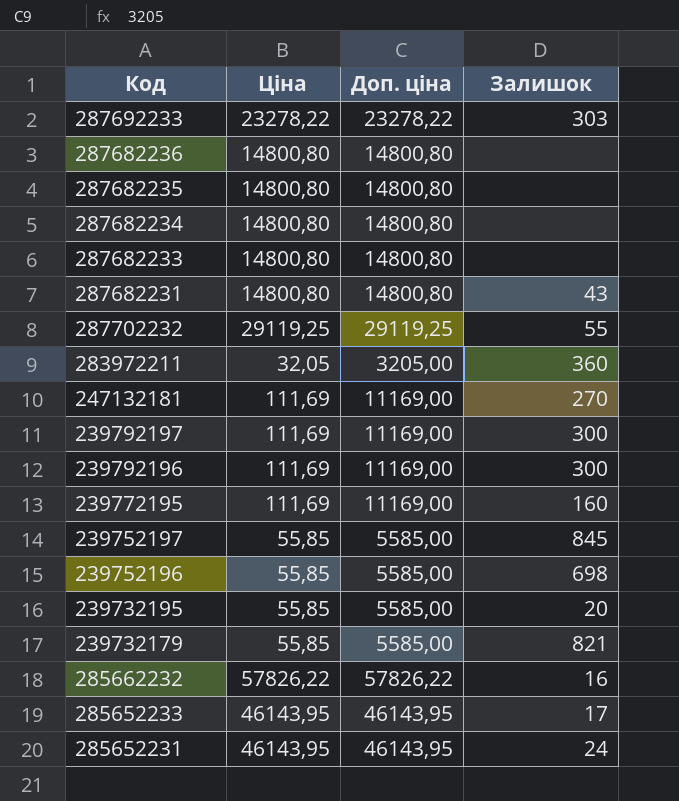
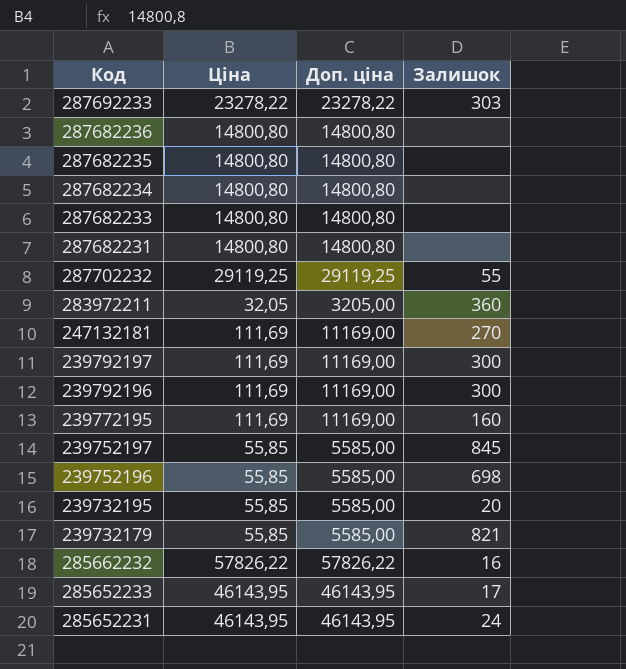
287682231 | Залишок: 43 -> none

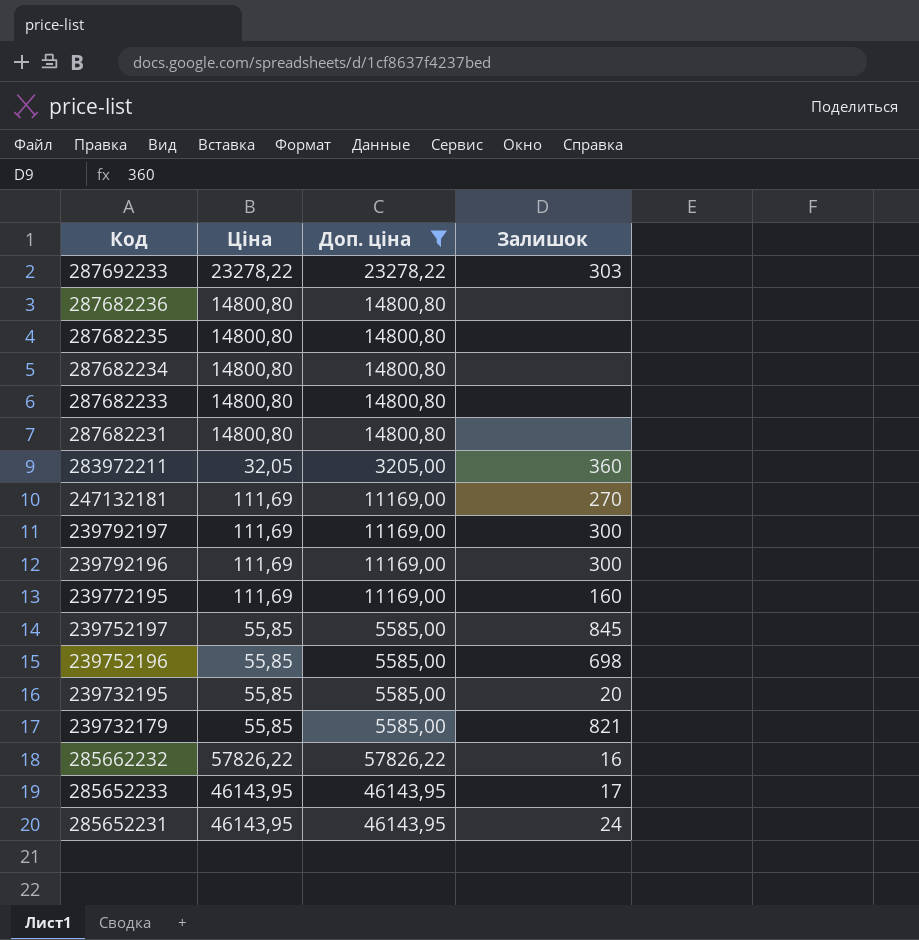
filter: none -> Доп. ціна != 29119,25

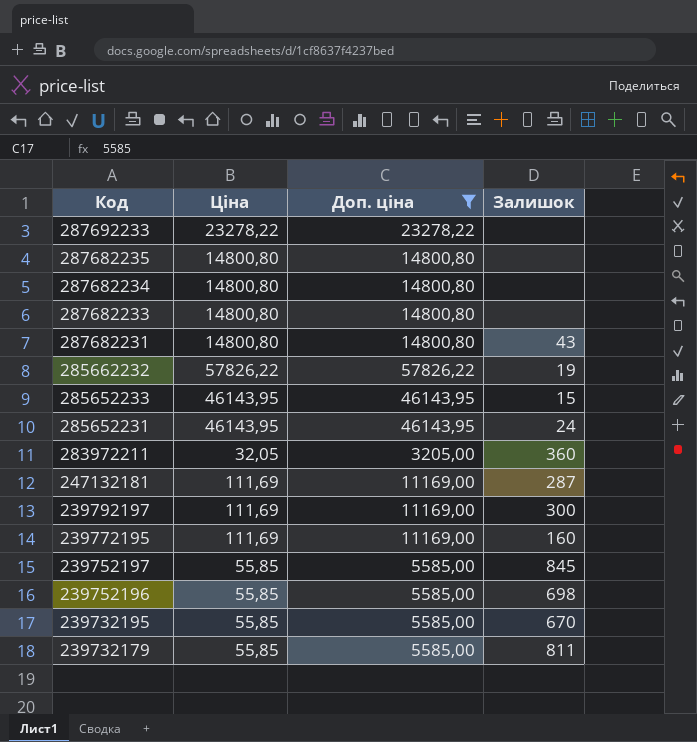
row order: none -> Код descending
row 287682236: 14800,80 | 14800,80 | none -> none
row 239792196: 111,69 | 11169,00 | 300 -> none
287692233 | Залишок: 303 -> none
287682231 | Залишок: none -> 43
285662232 | Залишок: 16 -> 19
285652233 | Залишок: 17 -> 15
247132181 | Залишок: 270 -> 287
239732195 | Залишок: 20 -> 670
239732179 | Залишок: 821 -> 811

